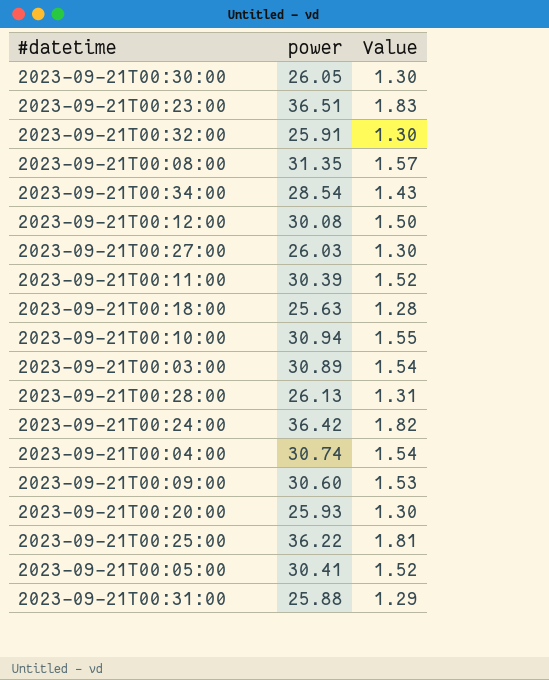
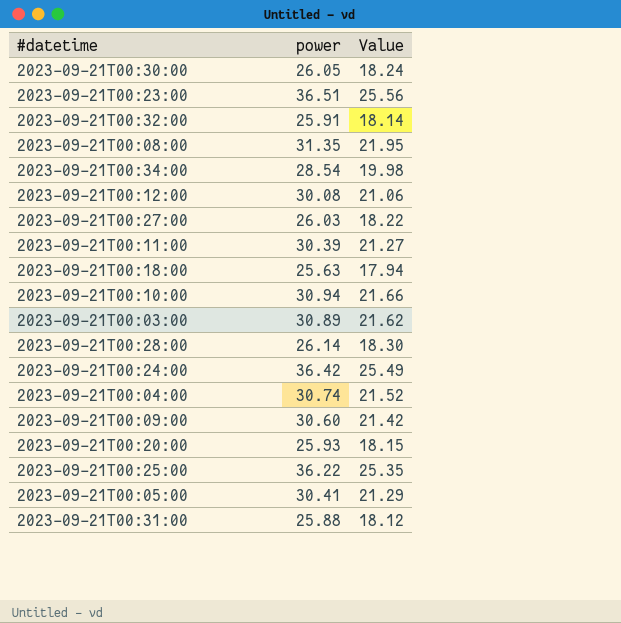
column Value | formula: [power] * 0.05 -> [power] * 0.7
2023-09-21T00:28:00 | power: 26.13 -> 26.14

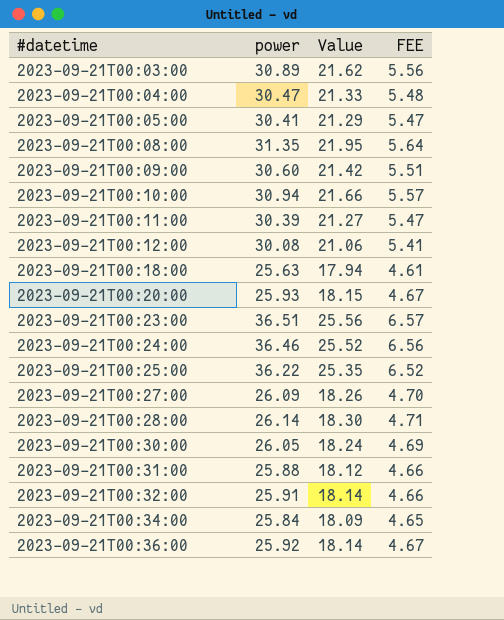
row order: none -> #datetime ascending
column FEE | formula: none -> [power] * 0.18
2023-09-21T00:04:00 | power: 30.74 -> 30.47
2023-09-21T00:04:00 | Value: 21.52 -> 21.33
2023-09-21T00:24:00 | power: 36.42 -> 36.46
2023-09-21T00:24:00 | Value: 25.49 -> 25.52
2023-09-21T00:27:00 | power: 26.03 -> 26.09
2023-09-21T00:27:00 | Value: 18.22 -> 18.26
2023-09-21T00:34:00 | power: 28.54 -> 25.84
2023-09-21T00:34:00 | Value: 19.98 -> 18.09
row 2023-09-21T00:36:00: none -> 25.92 | 18.14 | 4.67

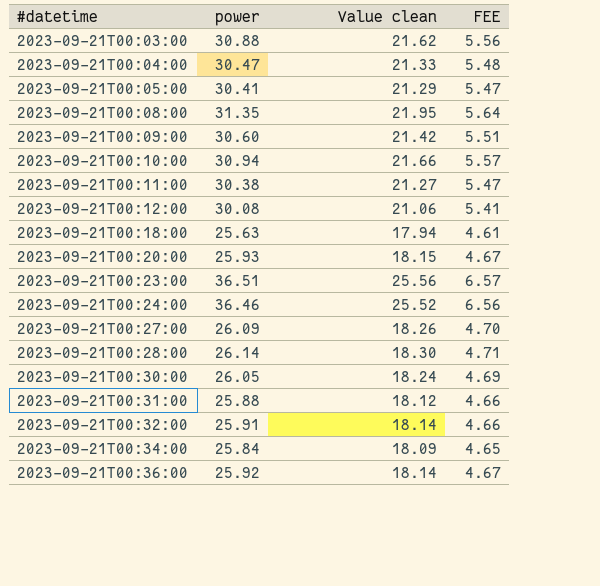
column name: Value -> Value clean
row 2023-09-21T00:25:00: 36.22 | 25.35 | 6.52 -> none
2023-09-21T00:03:00 | power: 30.89 -> 30.88
2023-09-21T00:11:00 | power: 30.39 -> 30.38

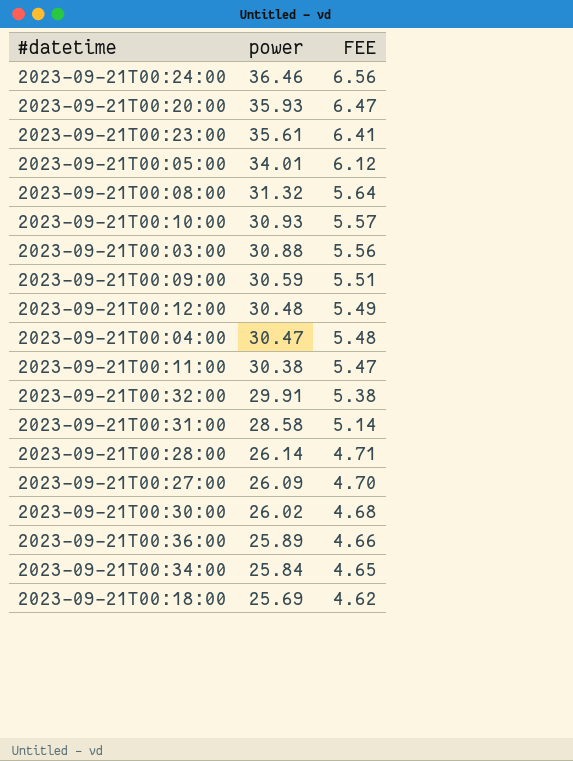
row order: #datetime ascending -> power descending
column Value clean | formula: [power] * 0.7 -> none
2023-09-21T00:20:00 | power: 25.93 -> 35.93
2023-09-21T00:20:00 | FEE: 4.67 -> 6.47
2023-09-21T00:23:00 | power: 36.51 -> 35.61
2023-09-21T00:23:00 | FEE: 6.57 -> 6.41
2023-09-21T00:05:00 | power: 30.41 -> 34.01
2023-09-21T00:05:00 | FEE: 5.47 -> 6.12
2023-09-21T00:08:00 | power: 31.35 -> 31.32
2023-09-21T00:10:00 | power: 30.94 -> 30.93
2023-09-21T00:09:00 | power: 30.60 -> 30.59
2023-09-21T00:12:00 | power: 30.08 -> 30.48
2023-09-21T00:12:00 | FEE: 5.41 -> 5.49
2023-09-21T00:32:00 | power: 25.91 -> 29.91
2023-09-21T00:32:00 | FEE: 4.66 -> 5.38
2023-09-21T00:31:00 | power: 25.88 -> 28.58
2023-09-21T00:31:00 | FEE: 4.66 -> 5.14
2023-09-21T00:30:00 | power: 26.05 -> 26.02
2023-09-21T00:30:00 | FEE: 4.69 -> 4.68
2023-09-21T00:36:00 | power: 25.92 -> 25.89
2023-09-21T00:36:00 | FEE: 4.67 -> 4.66
2023-09-21T00:18:00 | power: 25.63 -> 25.69
2023-09-21T00:18:00 | FEE: 4.61 -> 4.62

